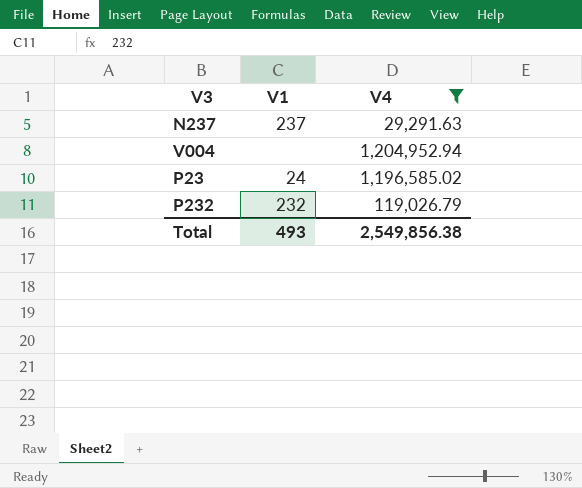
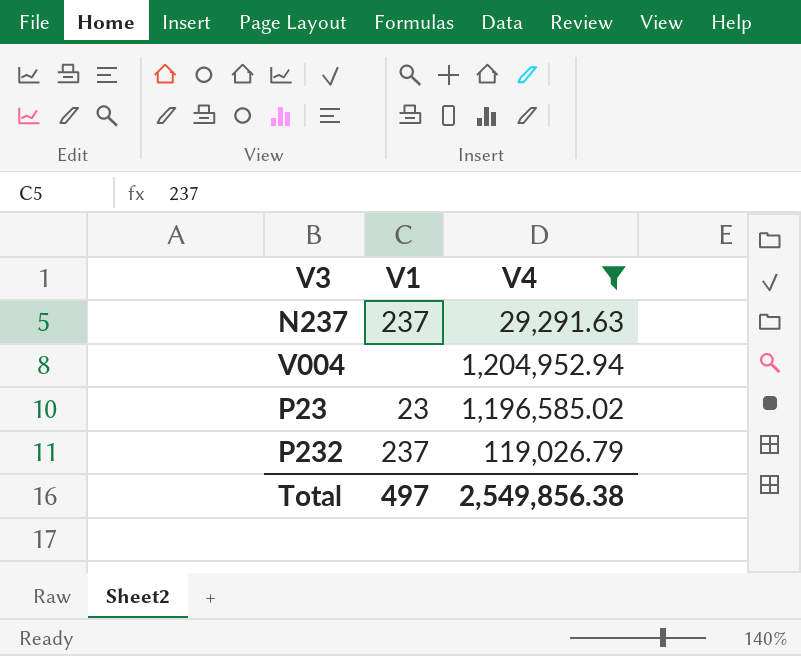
P23 | V1: 24 -> 23
P232 | V1: 232 -> 237
Total | V1: 493 -> 497

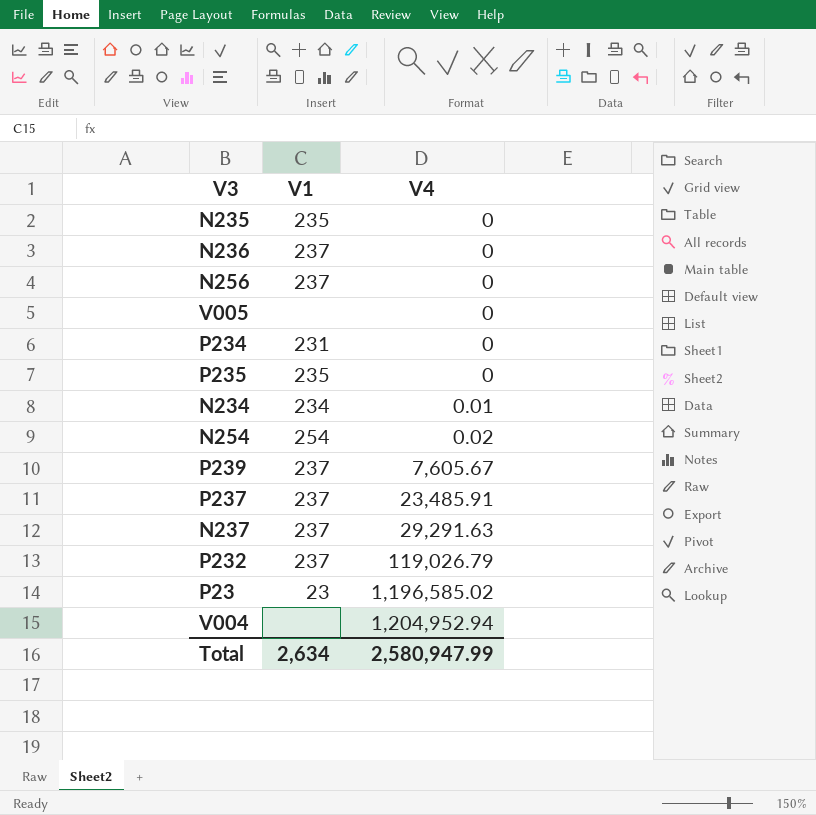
filter: V4 >= 29,291.63 -> none
row order: none -> V4 ascending
Total | V1: 497 -> 2,634
Total | V4: 2,549,856.38 -> 2,580,947.99

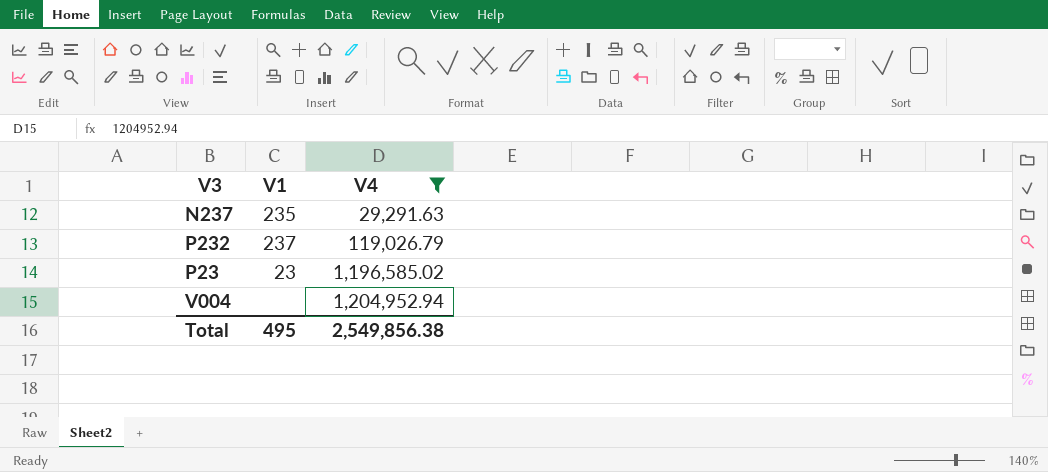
filter: none -> V4 >= 29,291.63
N237 | V1: 237 -> 235
Total | V1: 2,634 -> 495
Total | V4: 2,580,947.99 -> 2,549,856.38

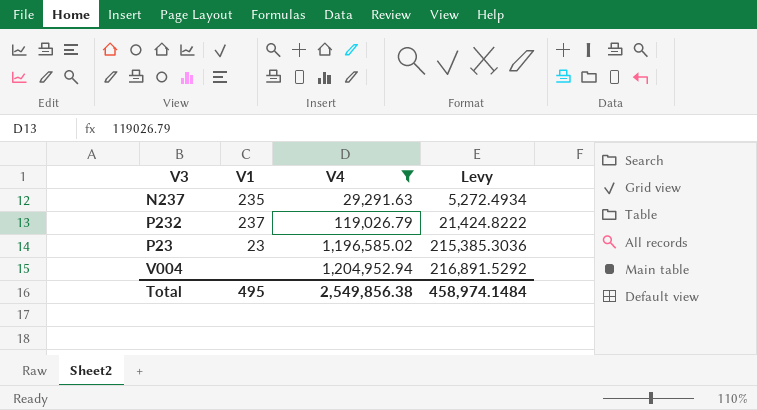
column Levy | formula: none -> [V4] * 0.18

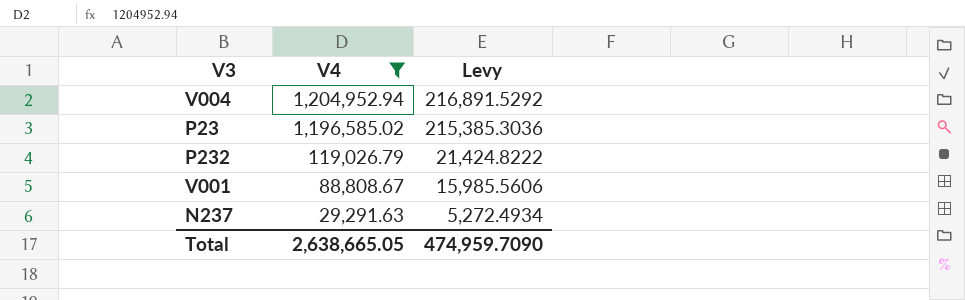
row order: V4 ascending -> V4 descending
column V1 | position: 2 -> none
row V001: none -> 88,808.67 | 15,985.5606
Total | V4: 2,549,856.38 -> 2,638,665.05
Total | Levy: 458,974.1484 -> 474,959.7090

